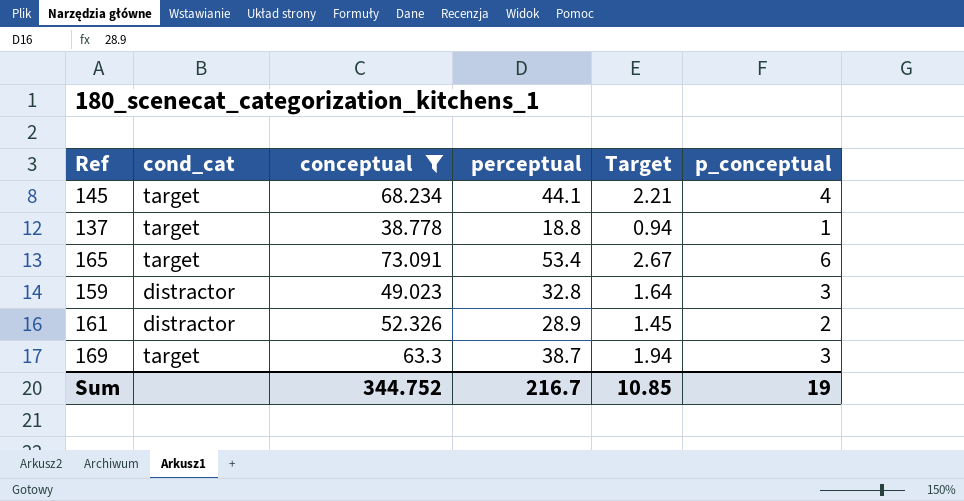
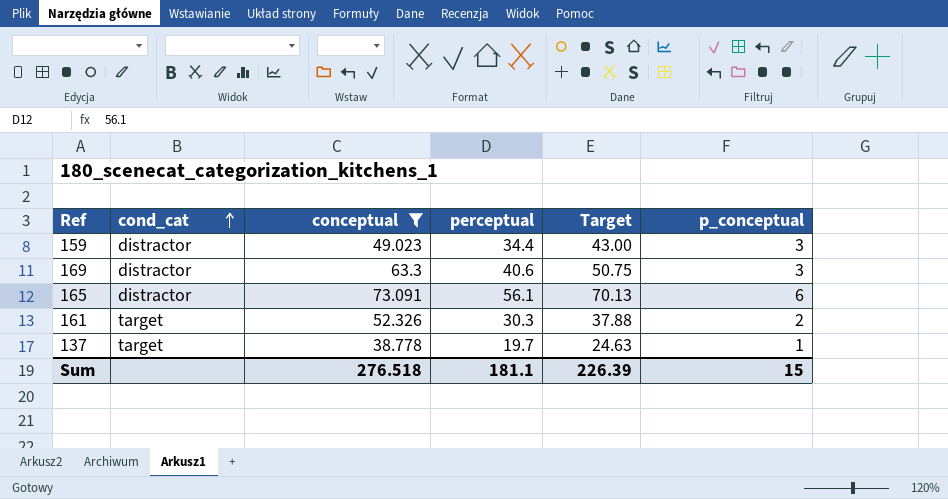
row order: none -> cond_cat ascending
column Target | formula: [perceptual] * 0.05 -> [perceptual] * 1.25
row 145: target | 68.234 | 44.1 | 2.21 | 4 -> none
159 | perceptual: 32.8 -> 34.4
169 | cond_cat: target -> distractor
169 | perceptual: 38.7 -> 40.6
165 | cond_cat: target -> distractor
165 | perceptual: 53.4 -> 56.1
161 | cond_cat: distractor -> target
161 | perceptual: 28.9 -> 30.3
137 | perceptual: 18.8 -> 19.7
Sum | conceptual: 344.752 -> 276.518
Sum | perceptual: 216.7 -> 181.1
Sum | Target: 10.85 -> 226.39
Sum | p_conceptual: 19 -> 15

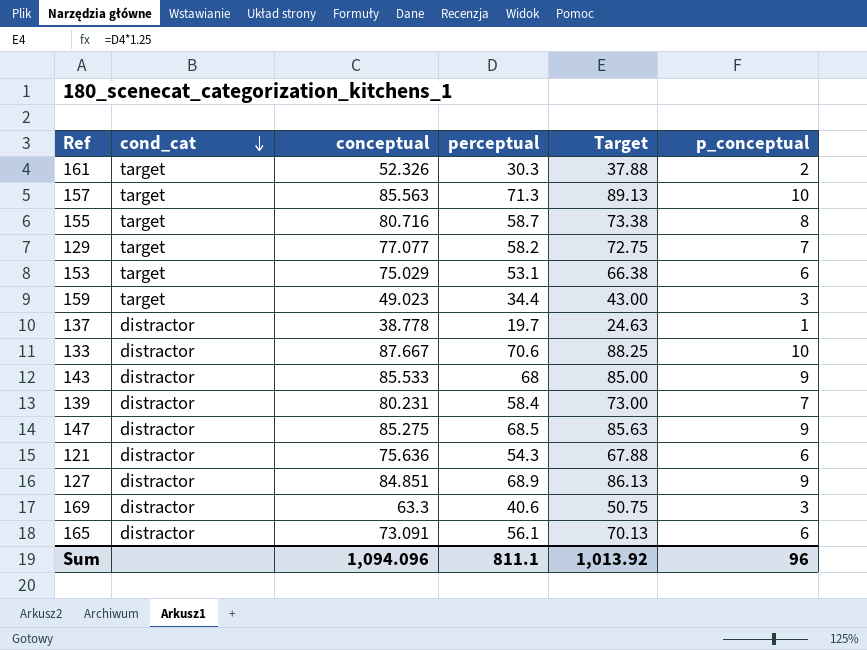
filter: conceptual <= 73.091 -> none
row order: cond_cat ascending -> cond_cat descending
159 | cond_cat: distractor -> target
137 | cond_cat: target -> distractor
Sum | conceptual: 276.518 -> 1,094.096
Sum | perceptual: 181.1 -> 811.1
Sum | Target: 226.39 -> 1,013.92
Sum | p_conceptual: 15 -> 96

